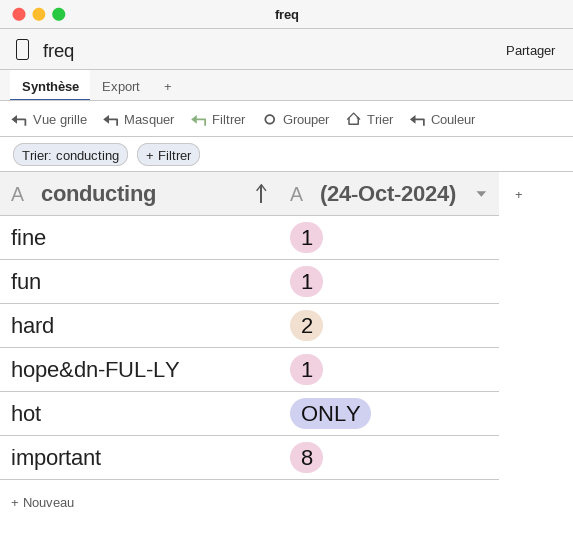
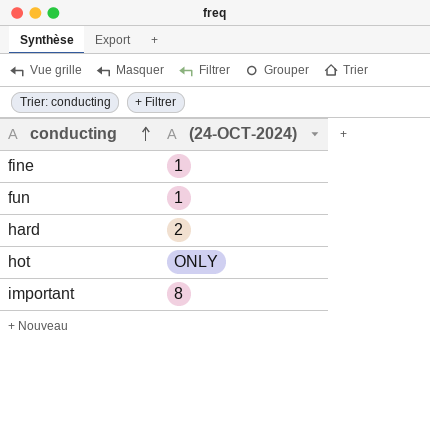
column name: (24-Oct-2024) -> (24-OCT-2024)
row hope&dn-FUL-LY: 1 -> none

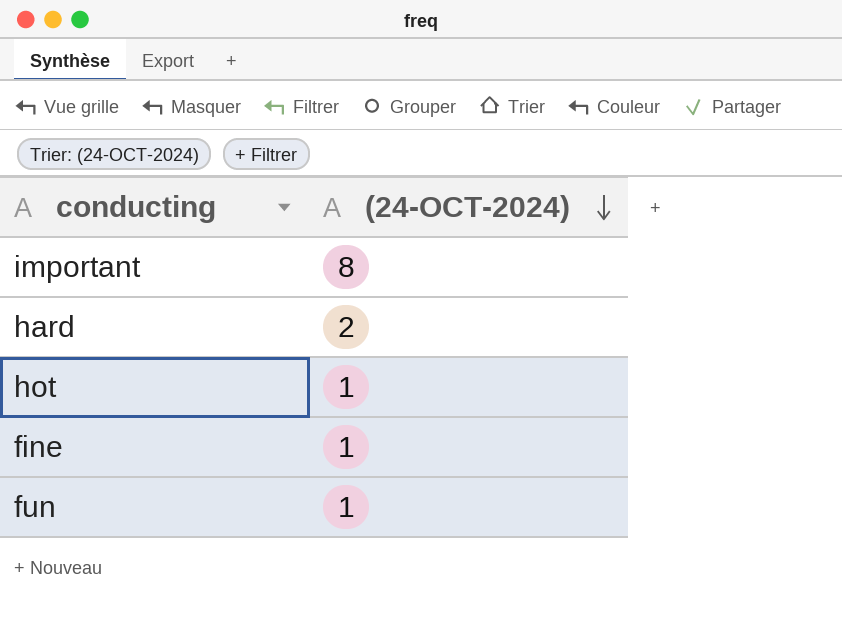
row order: conducting ascending -> (24-OCT-2024) descending
hot | (24-OCT-2024): ONLY -> 1

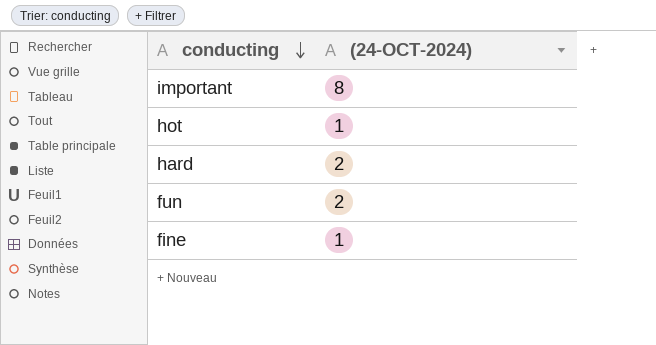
row order: (24-OCT-2024) descending -> conducting descending
fun | (24-OCT-2024): 1 -> 2

